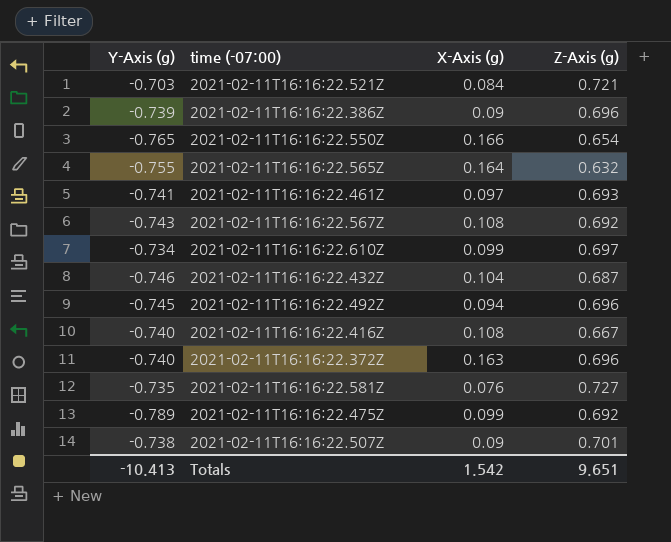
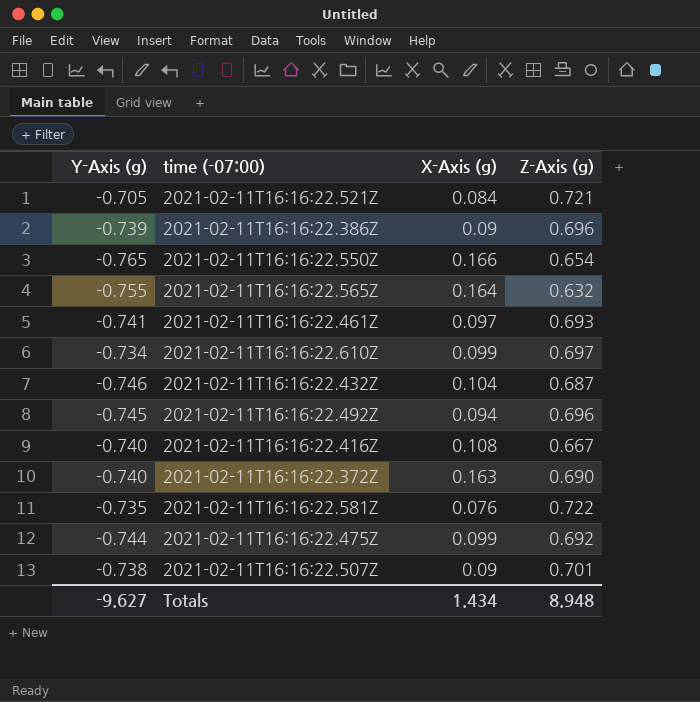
row 2021-02-11T16:16:22.567Z: -0.743 | 0.108 | 0.692 -> none
2021-02-11T16:16:22.521Z | Y-Axis (g): -0.703 -> -0.705
2021-02-11T16:16:22.372Z | Z-Axis (g): 0.696 -> 0.690
2021-02-11T16:16:22.581Z | Z-Axis (g): 0.727 -> 0.722
2021-02-11T16:16:22.475Z | Y-Axis (g): -0.789 -> -0.744
Totals | Y-Axis (g): -10.413 -> -9.627
Totals | X-Axis (g): 1.542 -> 1.434
Totals | Z-Axis (g): 9.651 -> 8.948

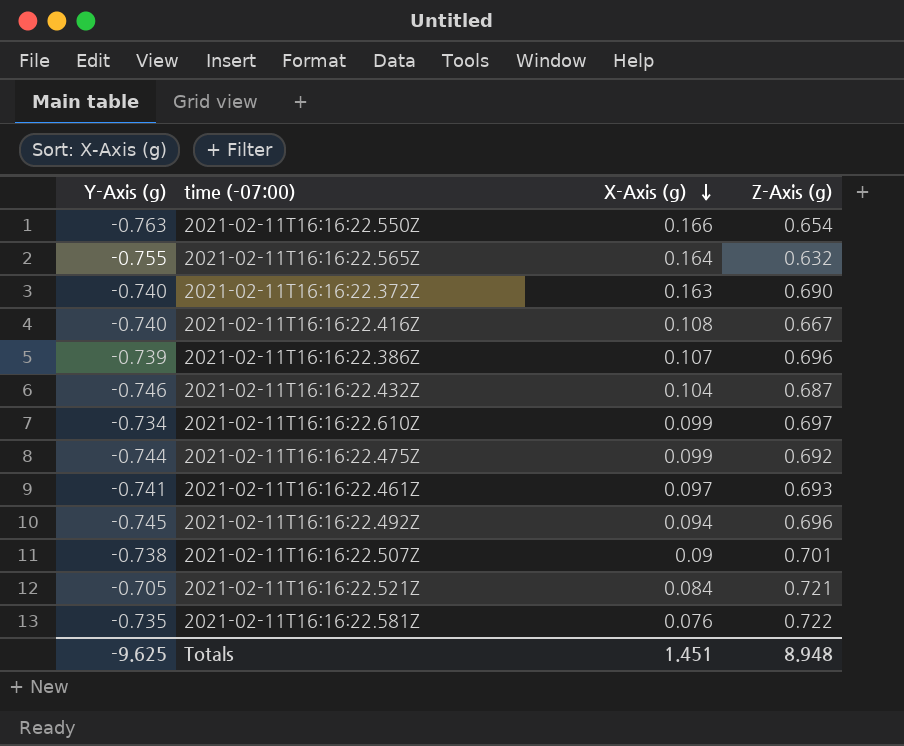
row order: none -> X-Axis (g) descending
2021-02-11T16:16:22.550Z | Y-Axis (g): -0.765 -> -0.763
2021-02-11T16:16:22.386Z | X-Axis (g): 0.09 -> 0.107
Totals | Y-Axis (g): -9.627 -> -9.625
Totals | X-Axis (g): 1.434 -> 1.451

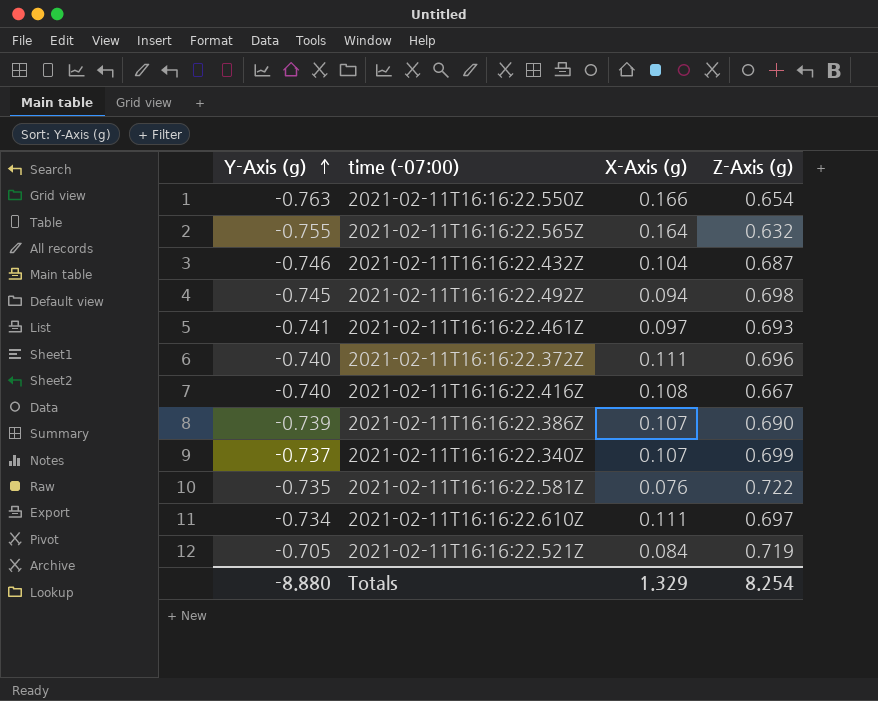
row order: X-Axis (g) descending -> Y-Axis (g) ascending
row 2021-02-11T16:16:22.475Z: -0.744 | 0.099 | 0.692 -> none
row 2021-02-11T16:16:22.507Z: -0.738 | 0.09 | 0.701 -> none
2021-02-11T16:16:22.492Z | Z-Axis (g): 0.696 -> 0.698
2021-02-11T16:16:22.372Z | X-Axis (g): 0.163 -> 0.111
2021-02-11T16:16:22.372Z | Z-Axis (g): 0.690 -> 0.696
2021-02-11T16:16:22.386Z | Z-Axis (g): 0.696 -> 0.690
row 2021-02-11T16:16:22.340Z: none -> -0.737 | 0.107 | 0.699
2021-02-11T16:16:22.610Z | X-Axis (g): 0.099 -> 0.111
2021-02-11T16:16:22.521Z | Z-Axis (g): 0.721 -> 0.719
Totals | Y-Axis (g): -9.625 -> -8.880
Totals | X-Axis (g): 1.451 -> 1.329
Totals | Z-Axis (g): 8.948 -> 8.254

